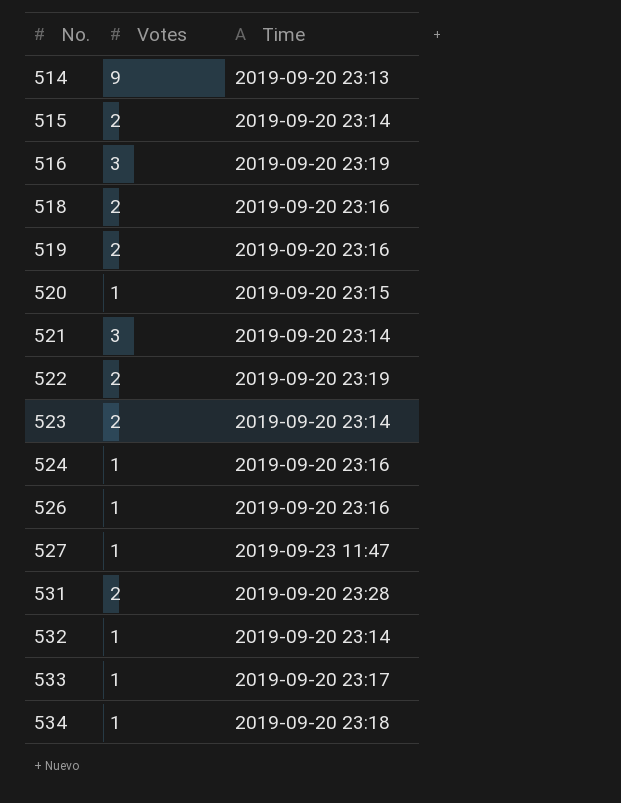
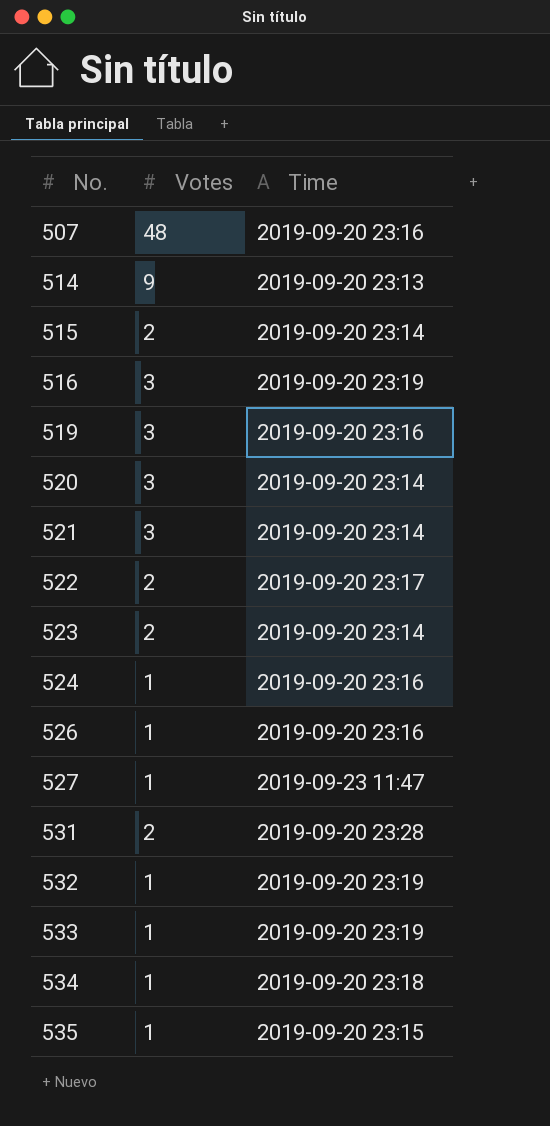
row 518: 2 | 2019-09-20 23:16 -> none
row 507: none -> 48 | 2019-09-20 23:16
519 | Votes: 2 -> 3
520 | Votes: 1 -> 3
520 | Time: 2019-09-20 23:15 -> 2019-09-20 23:14
522 | Time: 2019-09-20 23:19 -> 2019-09-20 23:17
532 | Time: 2019-09-20 23:14 -> 2019-09-20 23:19
533 | Time: 2019-09-20 23:17 -> 2019-09-20 23:19
row 535: none -> 1 | 2019-09-20 23:15

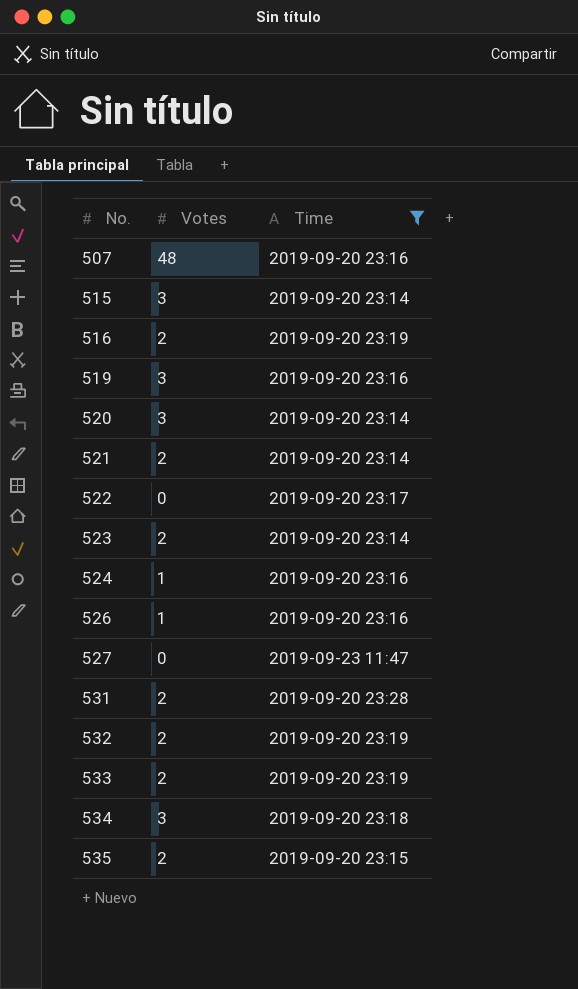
filter: none -> Time != 2019-09-20 23:13
515 | Votes: 2 -> 3
516 | Votes: 3 -> 2
521 | Votes: 3 -> 2
522 | Votes: 2 -> 0
527 | Votes: 1 -> 0
532 | Votes: 1 -> 2
533 | Votes: 1 -> 2
534 | Votes: 1 -> 3
535 | Votes: 1 -> 2

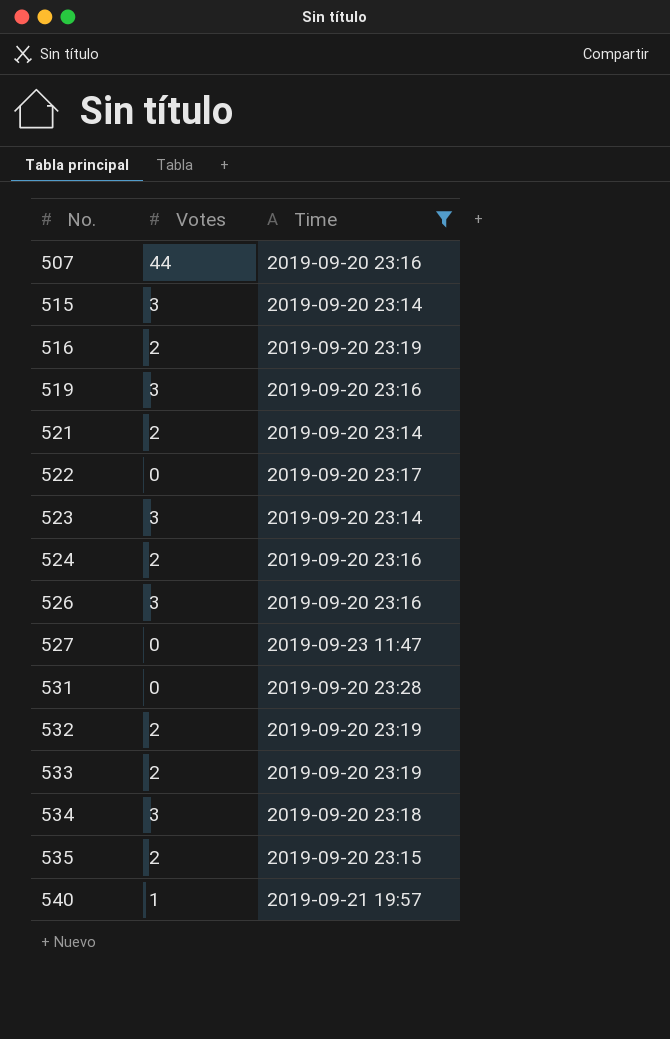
row 520: 3 | 2019-09-20 23:14 -> none
507 | Votes: 48 -> 44
523 | Votes: 2 -> 3
524 | Votes: 1 -> 2
526 | Votes: 1 -> 3
531 | Votes: 2 -> 0
row 540: none -> 1 | 2019-09-21 19:57

